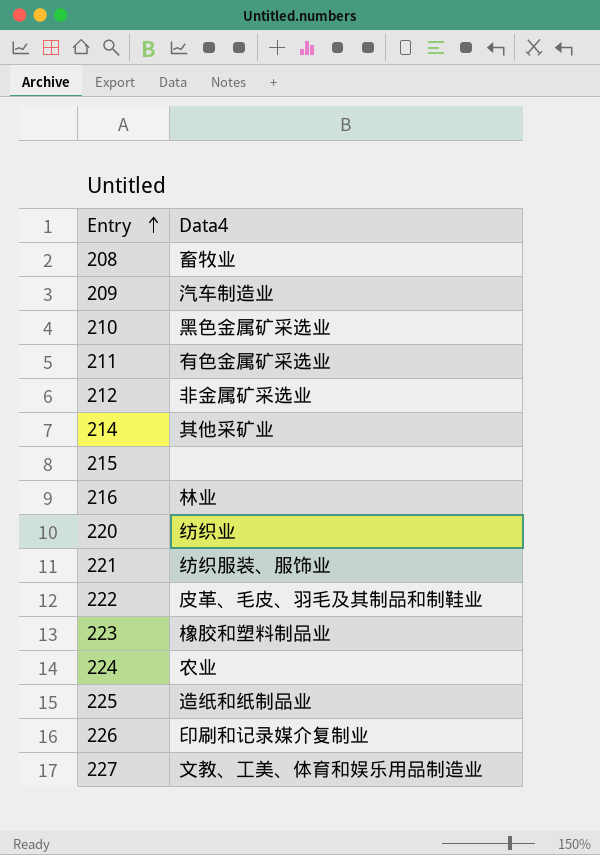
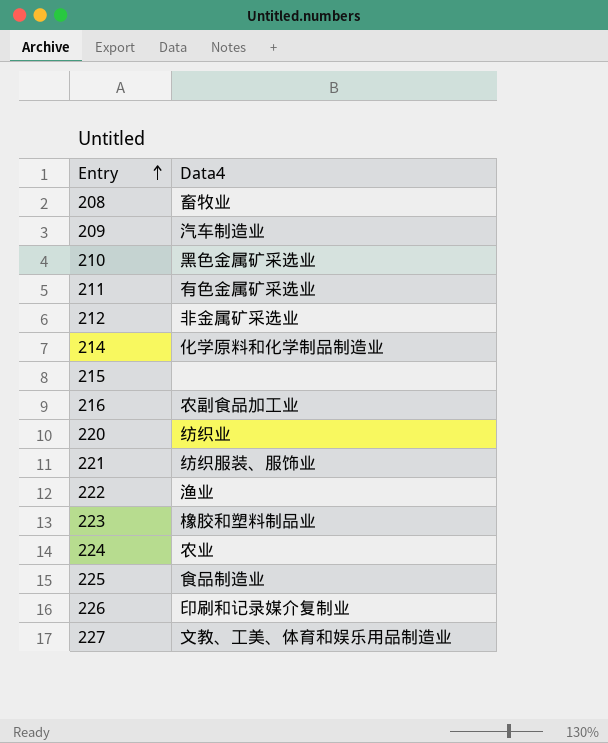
214 | Data4: 其他采矿业 -> 化学原料和化学制品制造业
216 | Data4: 林业 -> 农副食品加工业
222 | Data4: 皮革、毛皮、羽毛及其制品和制鞋业 -> 渔业
225 | Data4: 造纸和纸制品业 -> 食品制造业

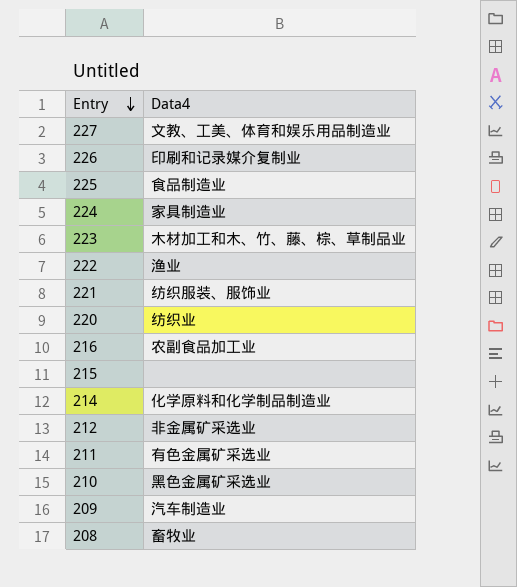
row order: Entry ascending -> Entry descending
224 | Data4: 农业 -> 家具制造业
223 | Data4: 橡胶和塑料制品业 -> 木材加工和木、竹、藤、棕、草制品业

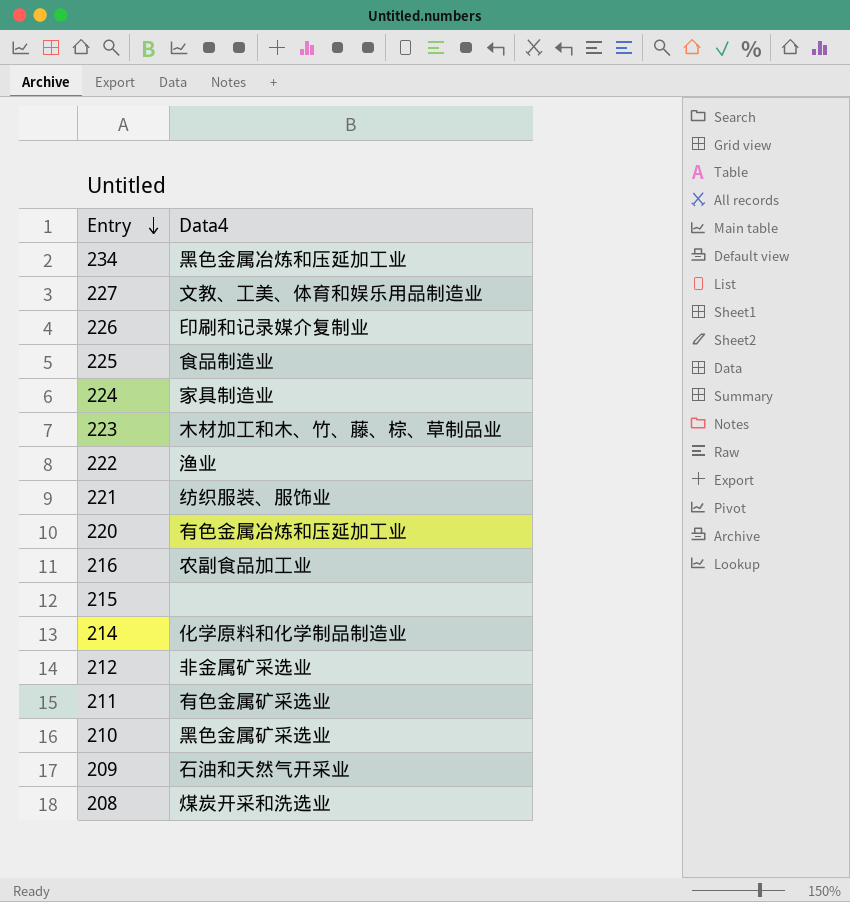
row 234: none -> 黑色金属冶炼和压延加工业
220 | Data4: 纺织业 -> 有色金属冶炼和压延加工业
209 | Data4: 汽车制造业 -> 石油和天然气开采业
208 | Data4: 畜牧业 -> 煤炭开采和洗选业

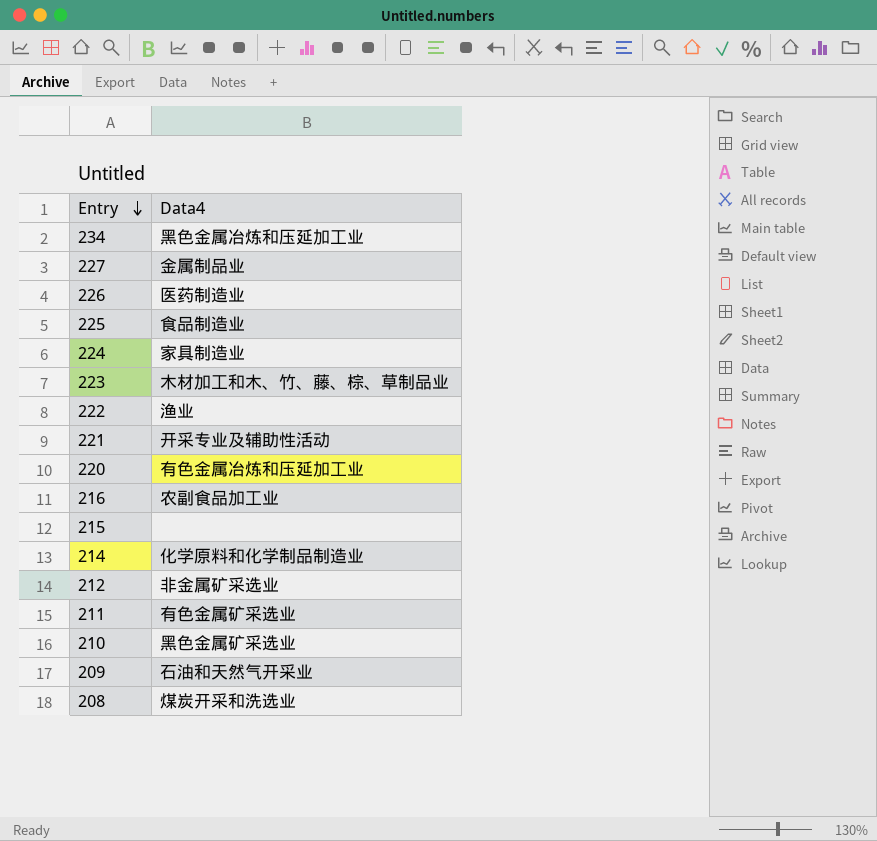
227 | Data4: 文教、工美、体育和娱乐用品制造业 -> 金属制品业
226 | Data4: 印刷和记录媒介复制业 -> 医药制造业
221 | Data4: 纺织服装、服饰业 -> 开采专业及辅助性活动

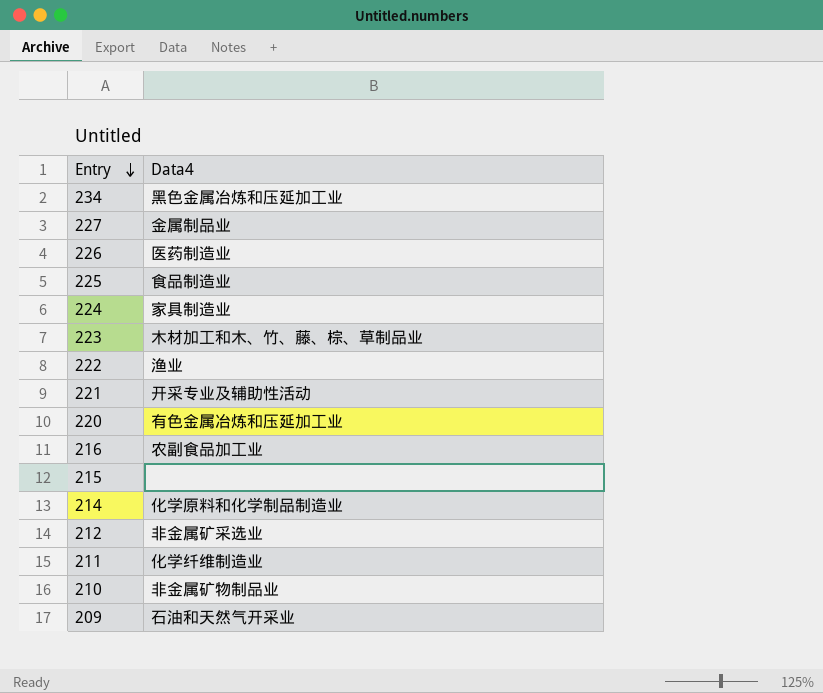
row 208: 煤炭开采和洗选业 -> none
211 | Data4: 有色金属矿采选业 -> 化学纤维制造业
210 | Data4: 黑色金属矿采选业 -> 非金属矿物制品业

